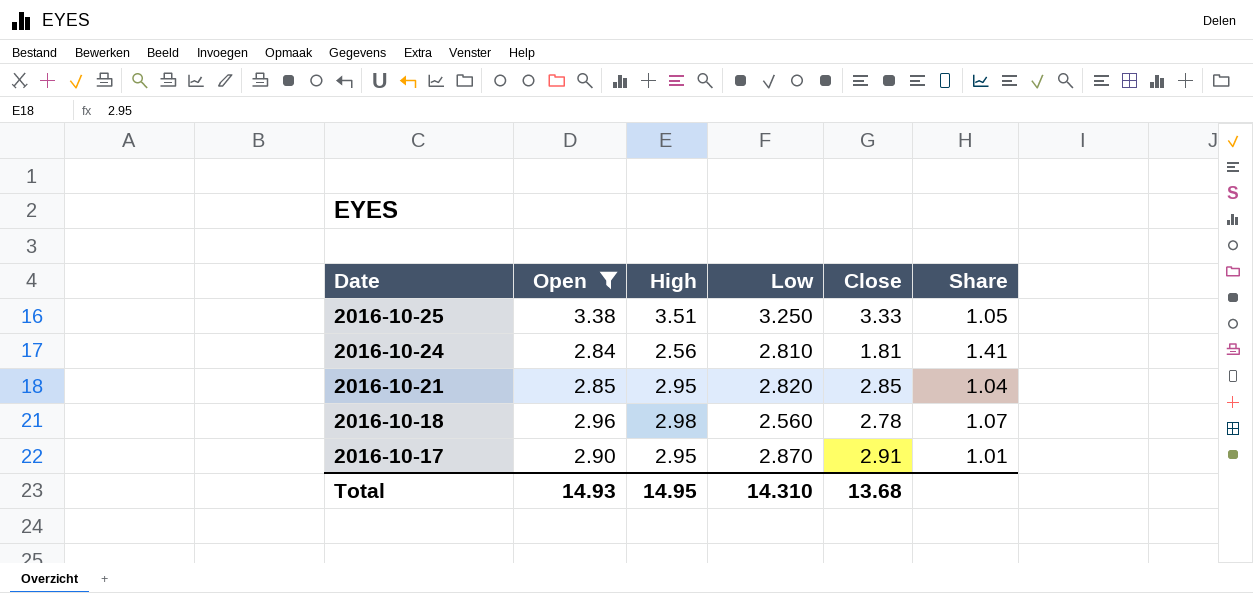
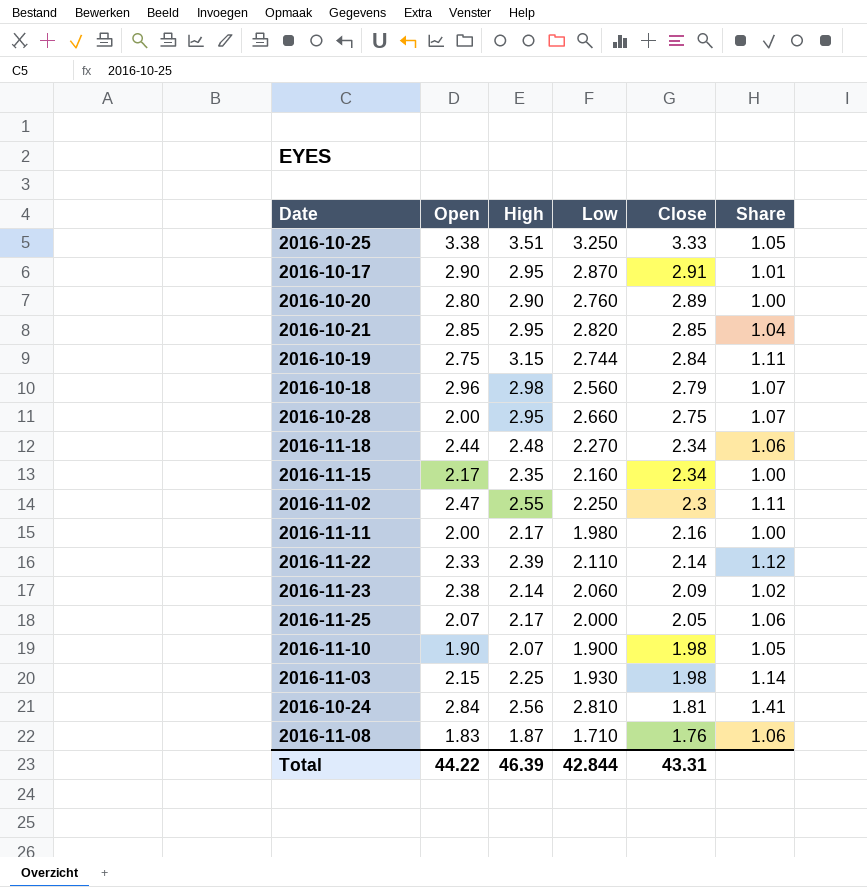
filter: Open >= 2.84 -> none
row order: Date descending -> Close descending
2016-10-18 | Close: 2.78 -> 2.79
Total | Open: 14.93 -> 44.22
Total | High: 14.95 -> 46.39
Total | Low: 14.310 -> 42.844
Total | Close: 13.68 -> 43.31

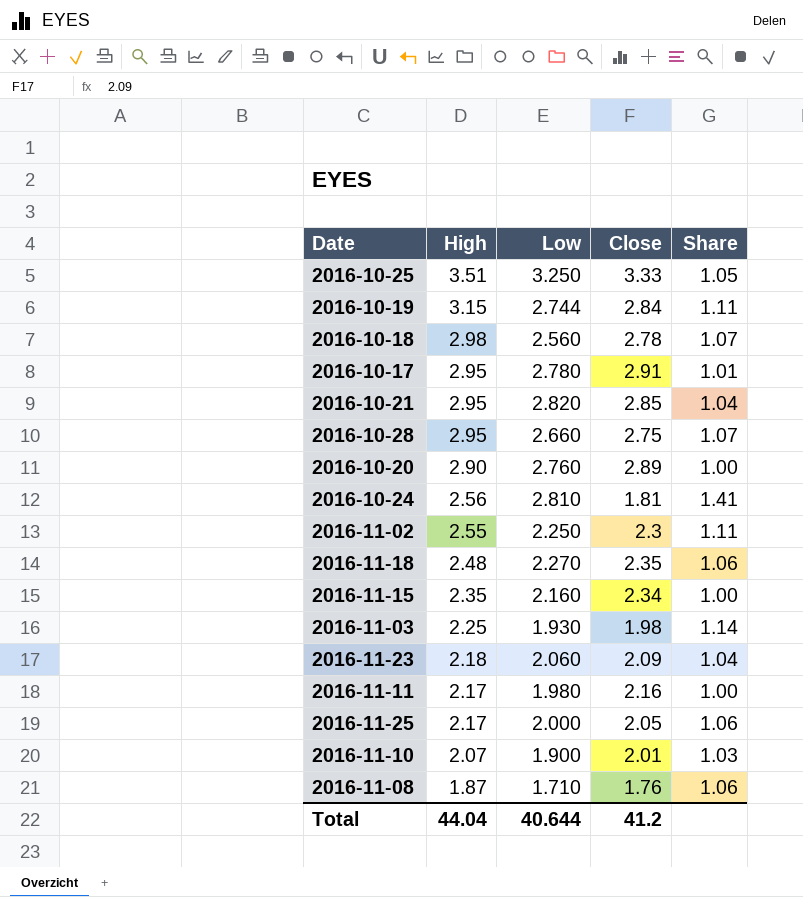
row order: Close descending -> High descending
column Open | position: 2 -> none
row 2016-11-22: 2.33 | 2.39 | 2.110 | 2.14 | 1.12 -> none
2016-10-18 | Close: 2.79 -> 2.78
2016-10-17 | Low: 2.870 -> 2.780
2016-11-18 | Close: 2.34 -> 2.35
2016-11-23 | High: 2.14 -> 2.18
2016-11-23 | Share: 1.02 -> 1.04
2016-11-10 | Close: 1.98 -> 2.01
2016-11-10 | Share: 1.05 -> 1.03
Total | High: 46.39 -> 44.04
Total | Low: 42.844 -> 40.644
Total | Close: 43.31 -> 41.2

